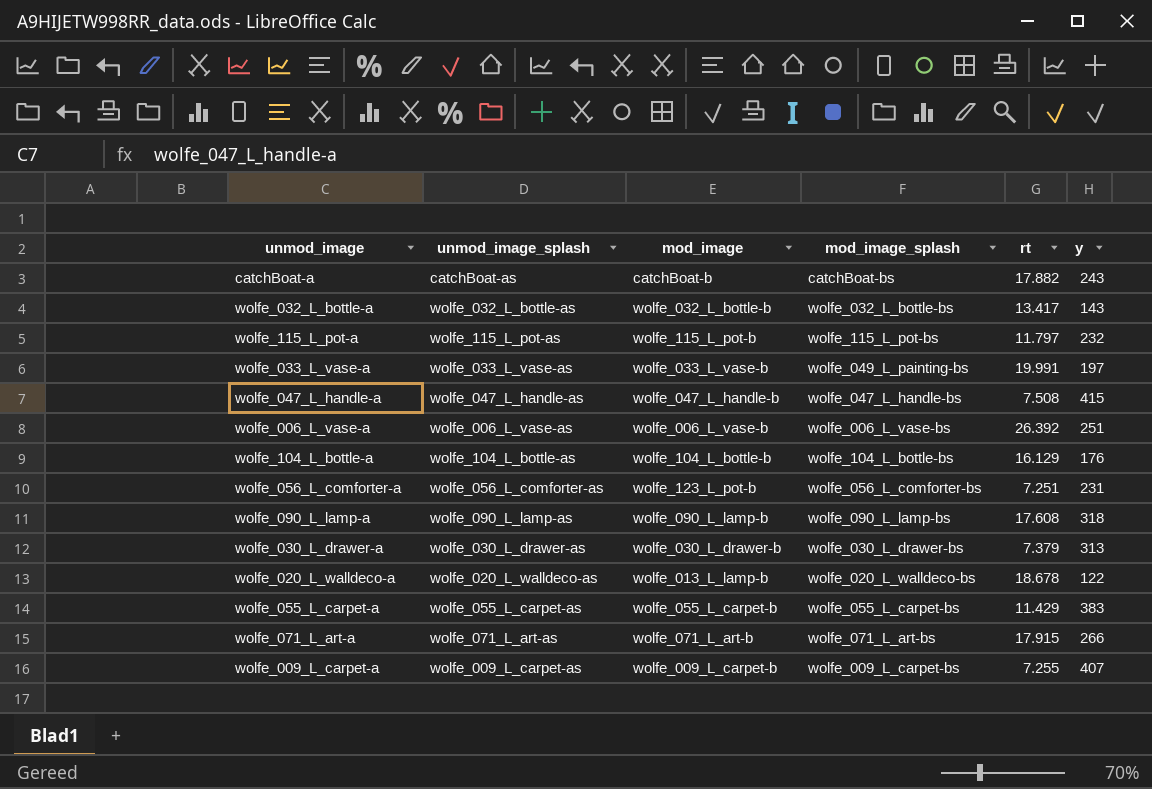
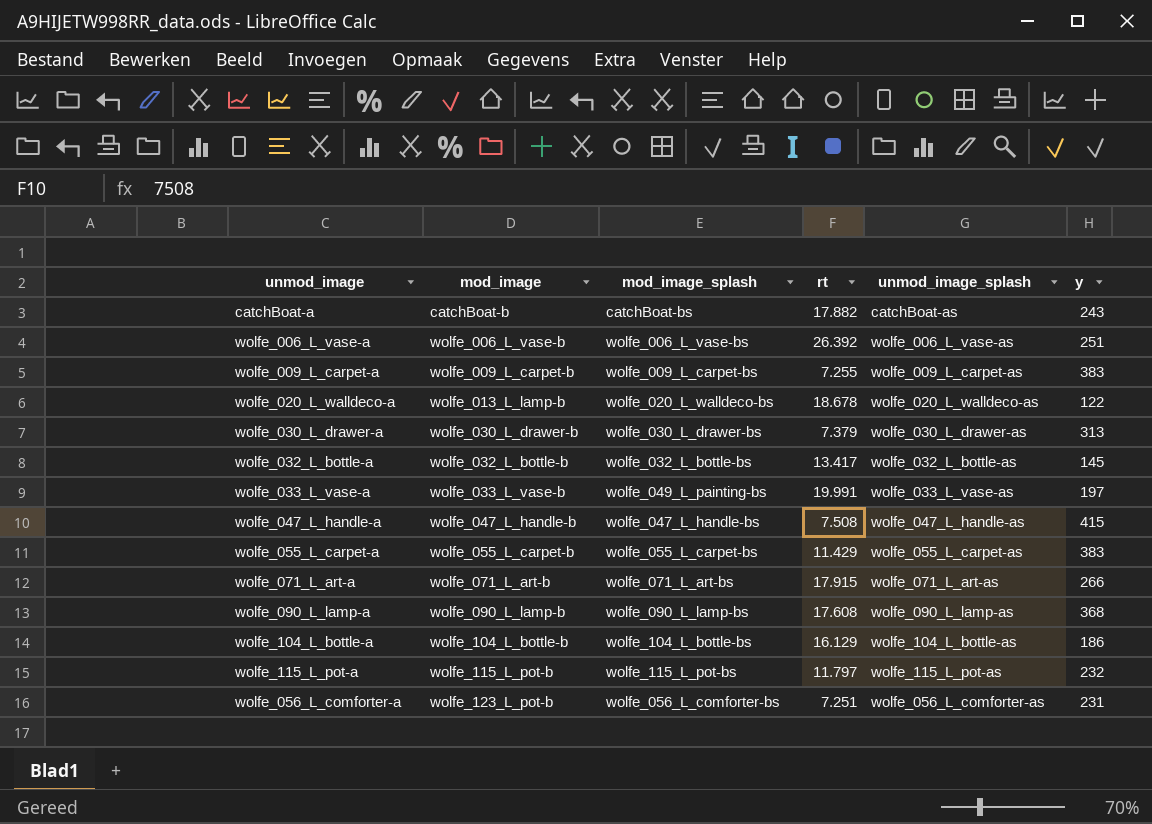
row order: none -> mod_image ascending
column unmod_image_splash | position: 2 -> 5
wolfe_009_L_carpet-a | y: 407 -> 383
wolfe_032_L_bottle-a | y: 143 -> 145
wolfe_090_L_lamp-a | y: 318 -> 368
wolfe_104_L_bottle-a | y: 176 -> 186

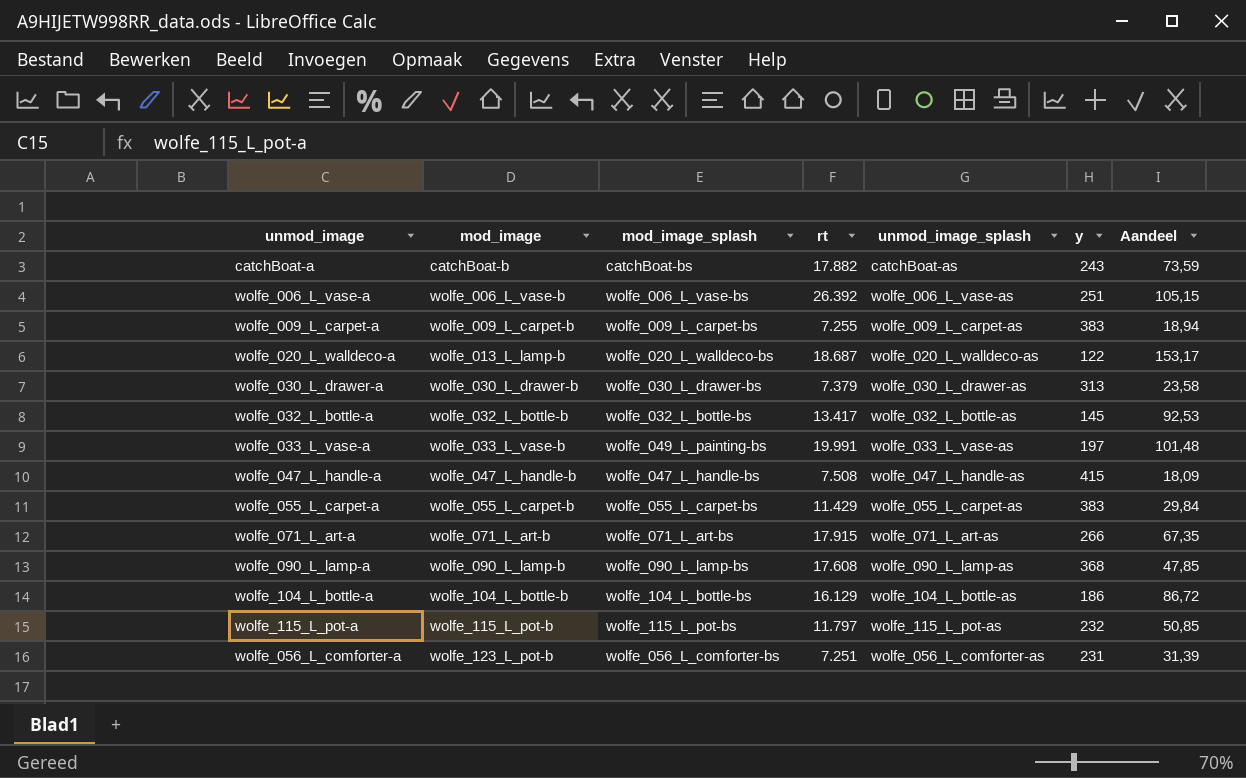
column Aandeel | formula: none -> [rt] / [y]
wolfe_020_L_walldeco-a | rt: 18.678 -> 18.687

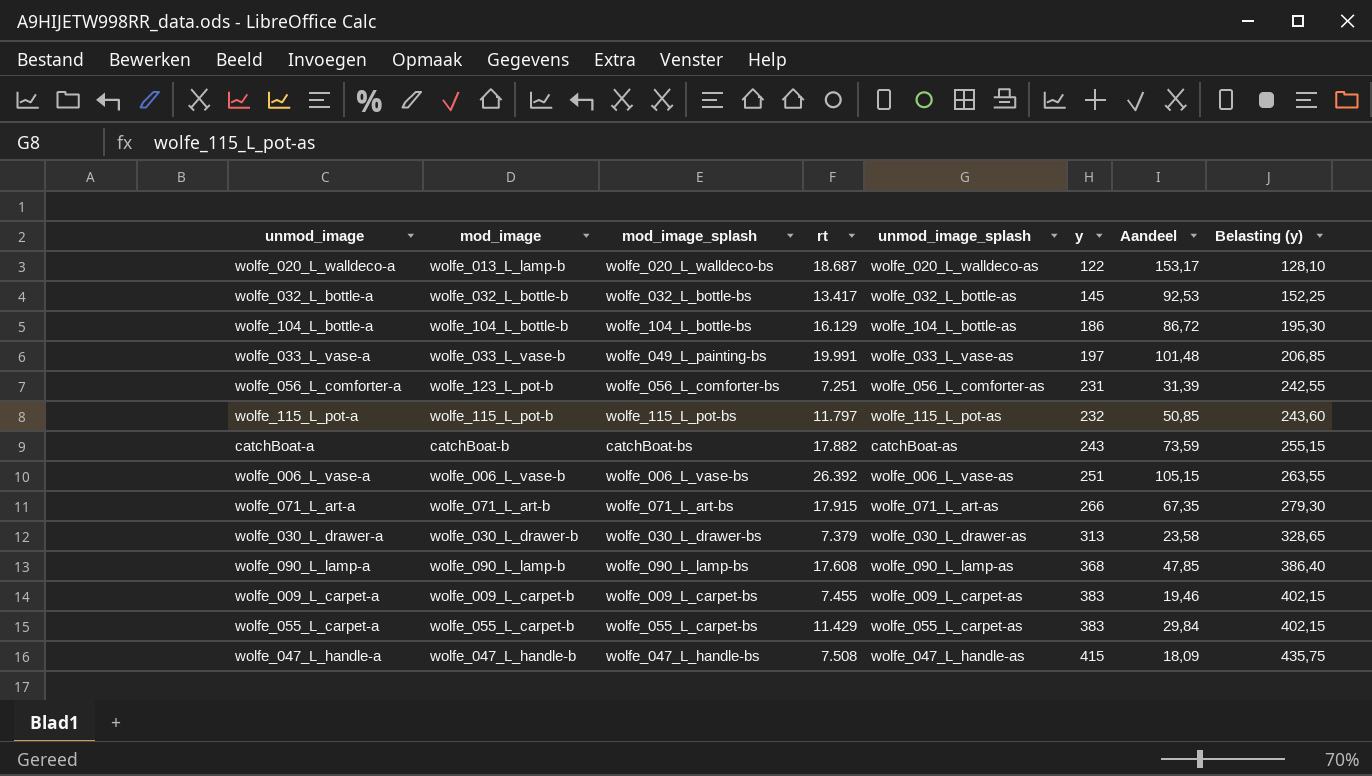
row order: mod_image ascending -> y ascending
column Belasting (y) | formula: none -> [y] * 1,05
wolfe_009_L_carpet-a | rt: 7.255 -> 7.455
wolfe_009_L_carpet-a | Aandeel: 18,94 -> 19,46

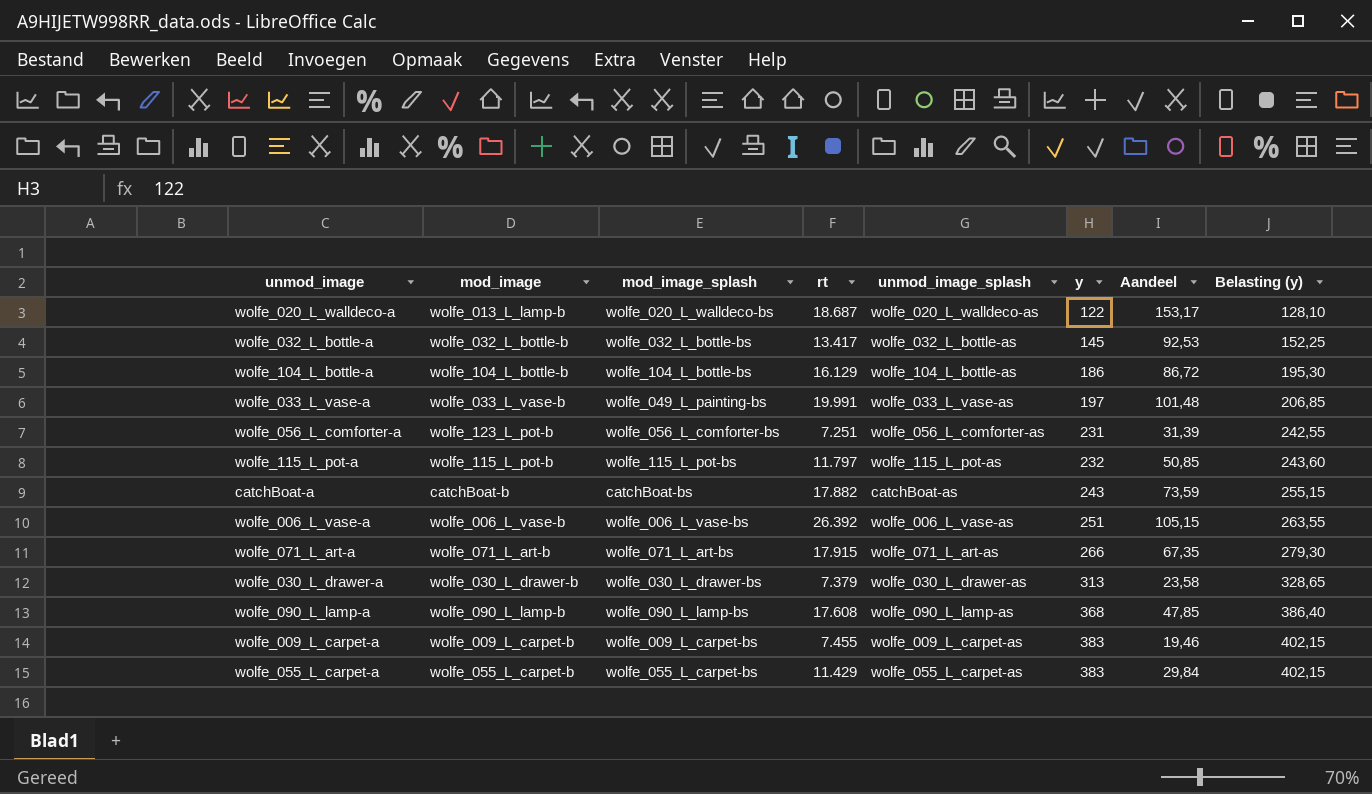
row wolfe_047_L_handle-a: wolfe_047_L_handle-b | wolfe_047_L_handle-bs | 7.508 | wolfe_047_L_handle-as | 415 | 18,09 | 435,75 -> none

